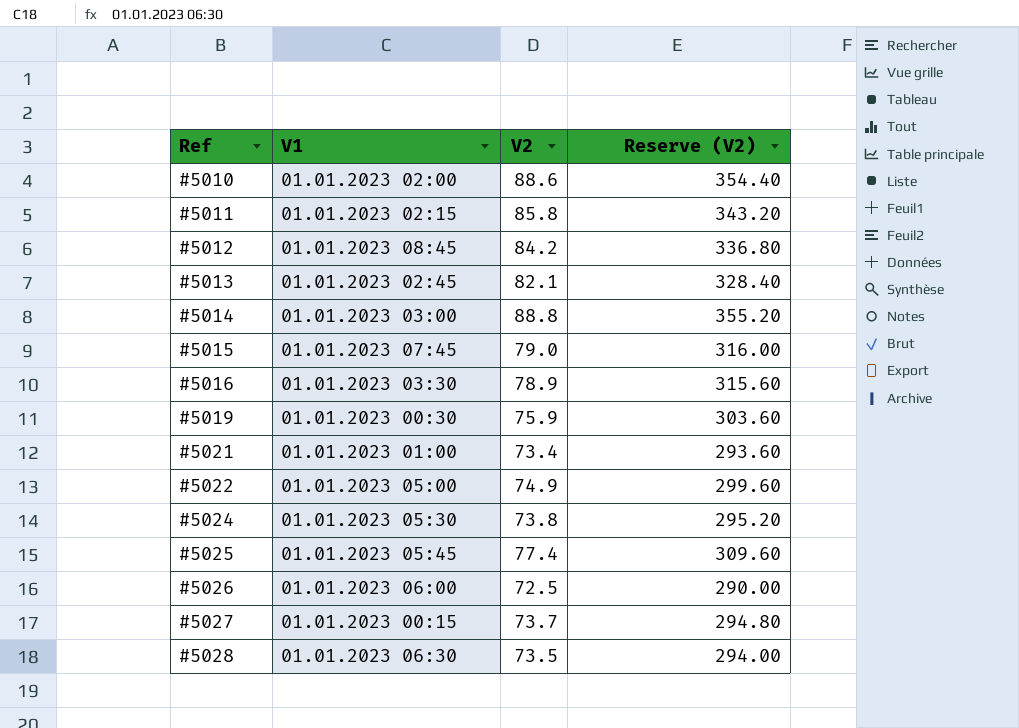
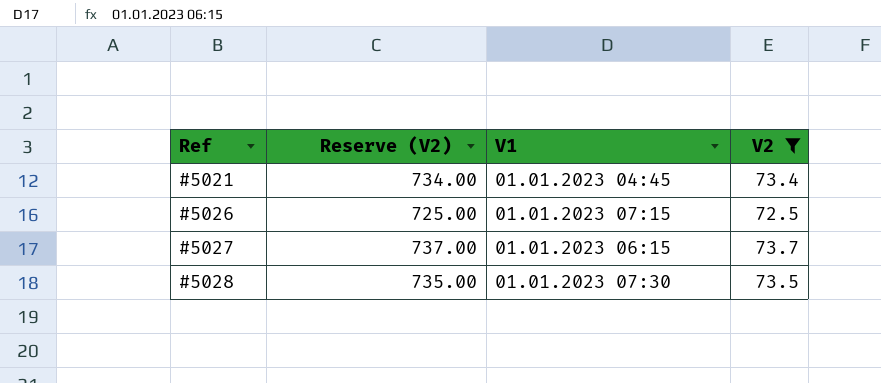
filter: none -> V2 <= 73.7
column Reserve (V2) | formula: [V2] * 4 -> [V2] * 10
column Reserve (V2) | position: 4 -> 2
#5021 | V1: 01.01.2023 01:00 -> 01.01.2023 04:45
#5026 | V1: 01.01.2023 06:00 -> 01.01.2023 07:15
#5027 | V1: 01.01.2023 00:15 -> 01.01.2023 06:15
#5028 | V1: 01.01.2023 06:30 -> 01.01.2023 07:30

